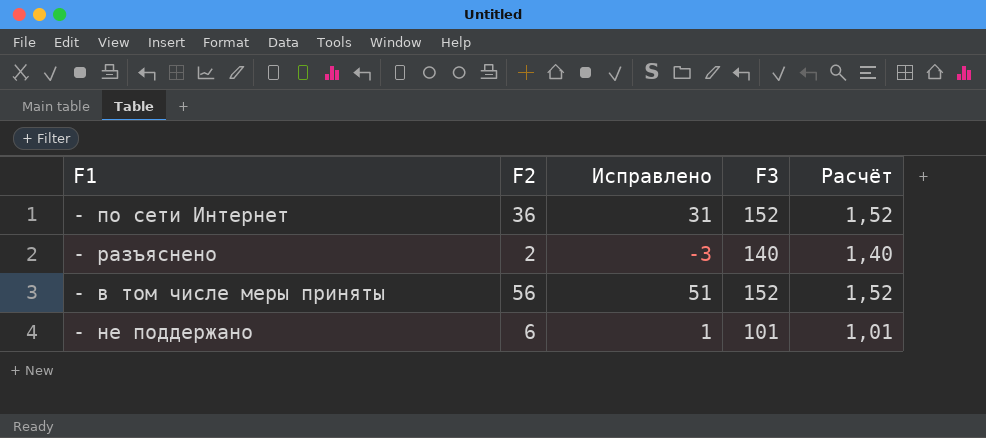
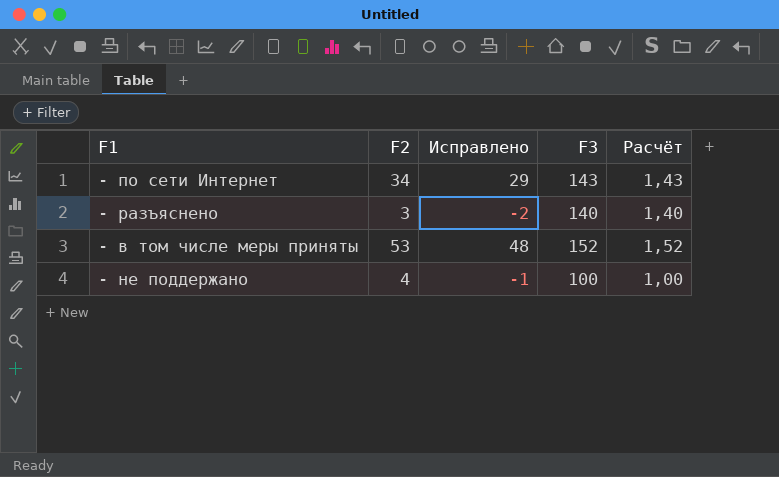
- по сети Интернет | F2: 36 -> 34
- по сети Интернет | Исправлено: 31 -> 29
- по сети Интернет | F3: 152 -> 143
- по сети Интернет | Расчёт: 1,52 -> 1,43
- разъяснено | F2: 2 -> 3
- разъяснено | Исправлено: -3 -> -2
- в том числе меры приняты | F2: 56 -> 53
- в том числе меры приняты | Исправлено: 51 -> 48
- не поддержано | F2: 6 -> 4
- не поддержано | Исправлено: 1 -> -1
- не поддержано | F3: 101 -> 100
- не поддержано | Расчёт: 1,01 -> 1,00

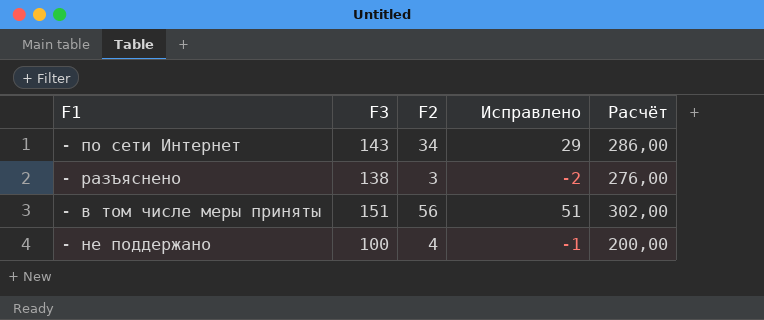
column F3 | position: 4 -> 2
column Расчёт | formula: [F3] * 0,01 -> [F3] * 2
- разъяснено | F3: 140 -> 138
- в том числе меры приняты | F3: 152 -> 151
- в том числе меры приняты | F2: 53 -> 56
- в том числе меры приняты | Исправлено: 48 -> 51

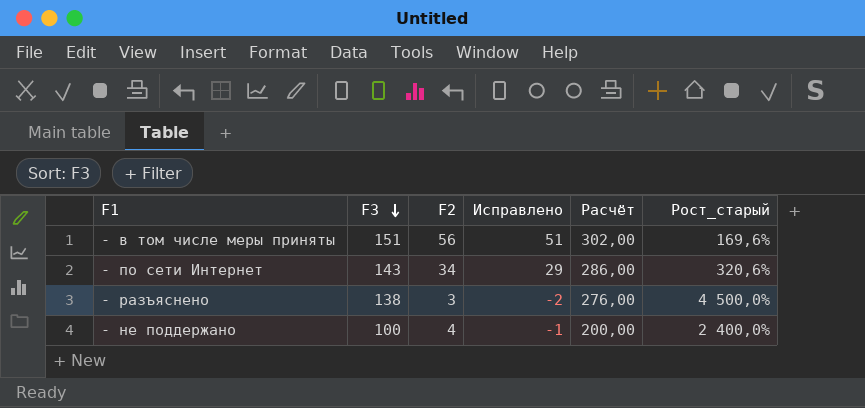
row order: none -> F3 descending
column Рост_старый | formula: none -> ([F3] - [F2]) / [F2]

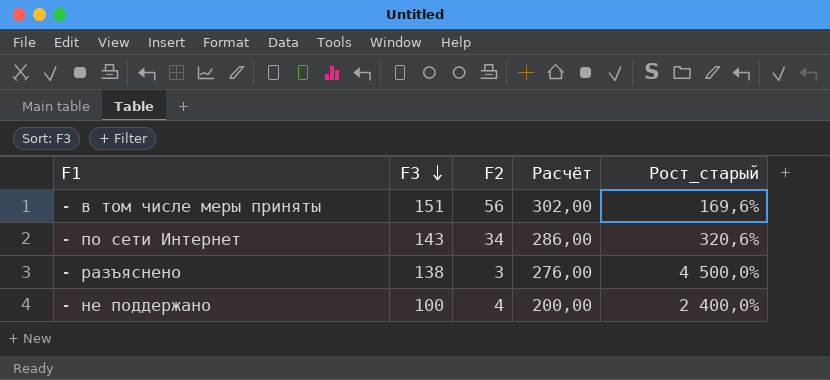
column Исправлено | formula: [F2] - 5 -> none

